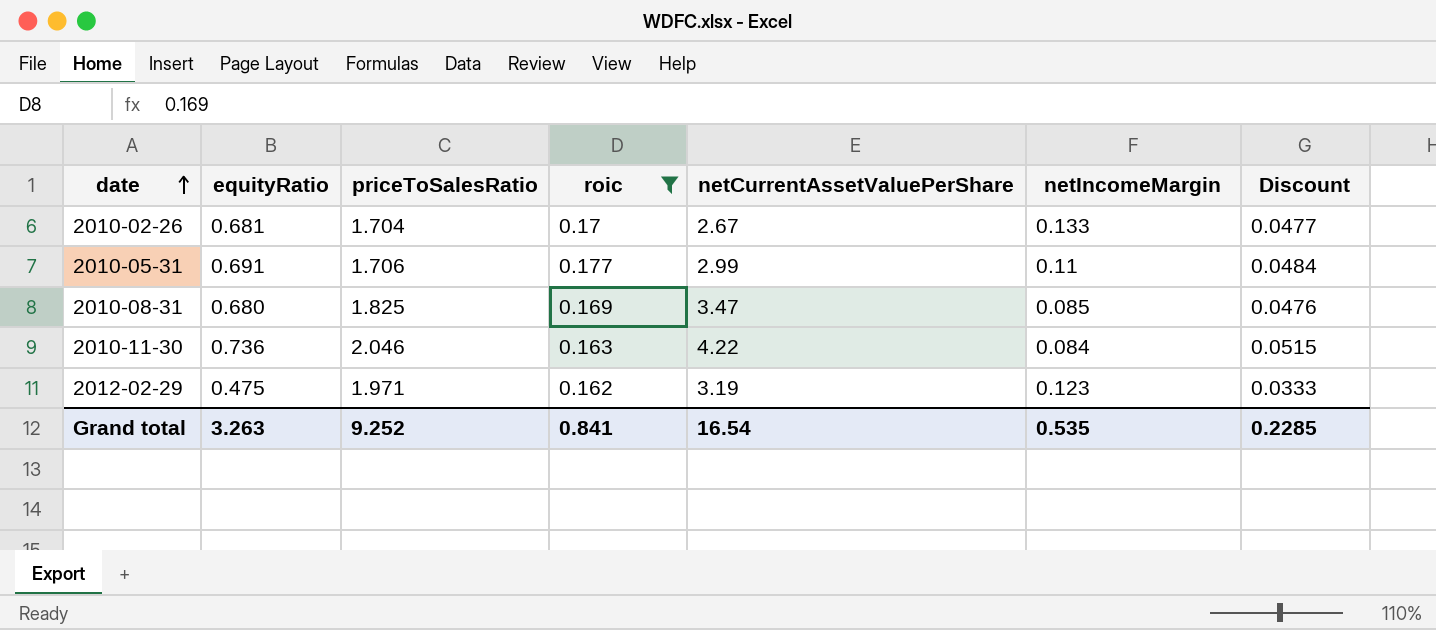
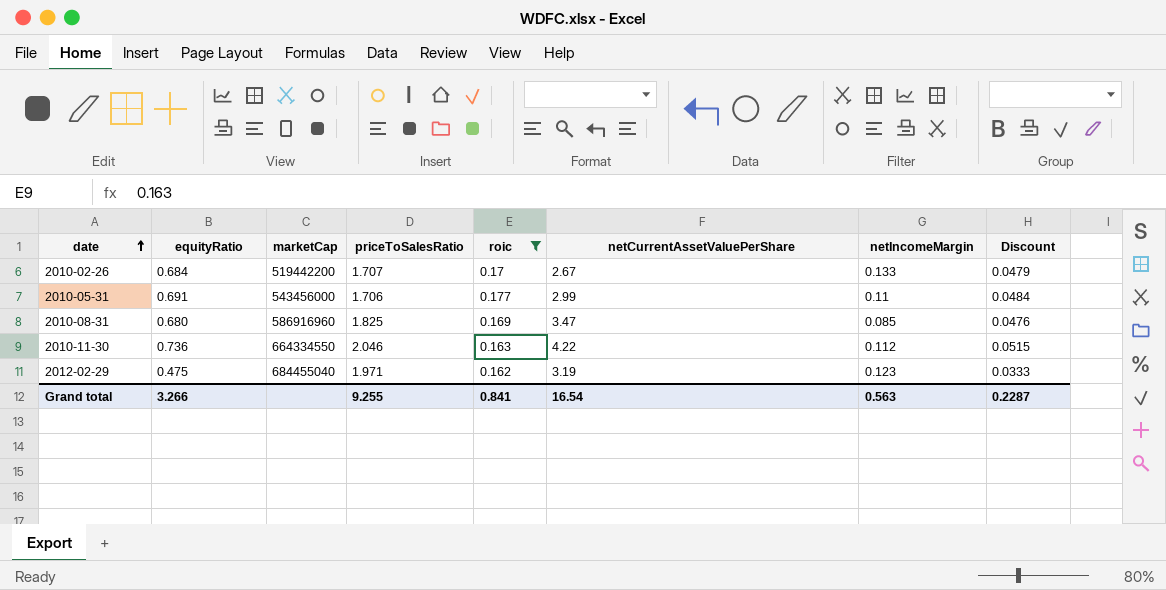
column marketCap | position: none -> 3
2010-02-26 | equityRatio: 0.681 -> 0.684
2010-02-26 | priceToSalesRatio: 1.704 -> 1.707
2010-02-26 | Discount: 0.0477 -> 0.0479
2010-11-30 | netIncomeMargin: 0.084 -> 0.112
Grand total | equityRatio: 3.263 -> 3.266
Grand total | priceToSalesRatio: 9.252 -> 9.255
Grand total | netIncomeMargin: 0.535 -> 0.563
Grand total | Discount: 0.2285 -> 0.2287

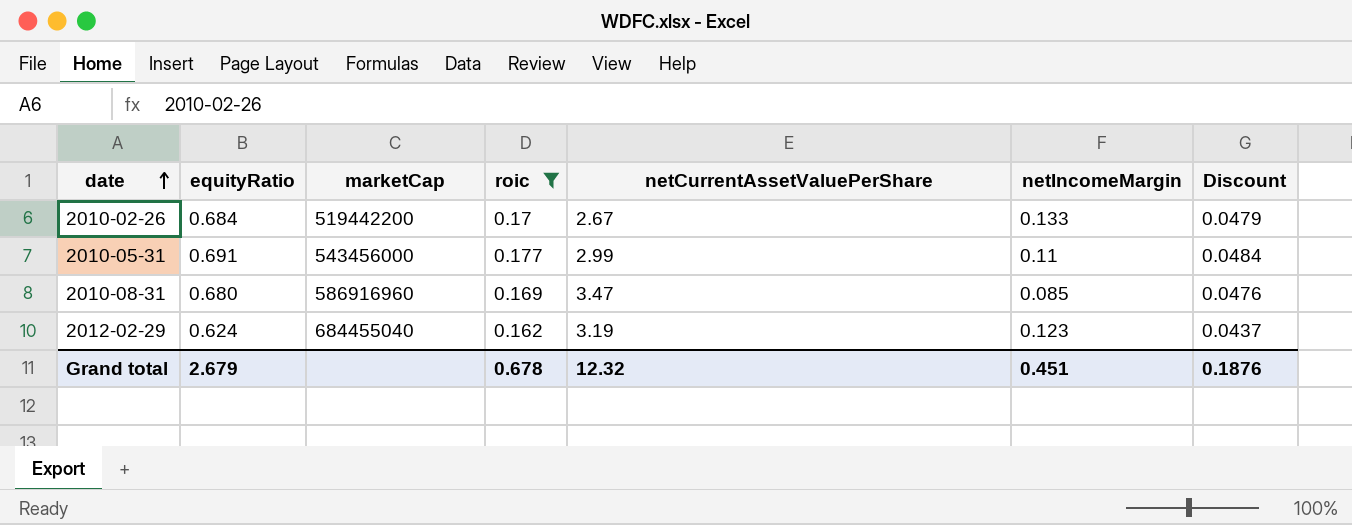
column priceToSalesRatio | position: 4 -> none
row 2010-11-30: 0.736 | 664334550 | 2.046 | 0.163 | 4.22 | 0.112 | 0.0515 -> none
2012-02-29 | equityRatio: 0.475 -> 0.624
2012-02-29 | Discount: 0.0333 -> 0.0437
Grand total | equityRatio: 3.266 -> 2.679
Grand total | roic: 0.841 -> 0.678
Grand total | netCurrentAssetValuePerShare: 16.54 -> 12.32
Grand total | netIncomeMargin: 0.563 -> 0.451
Grand total | Discount: 0.2287 -> 0.1876

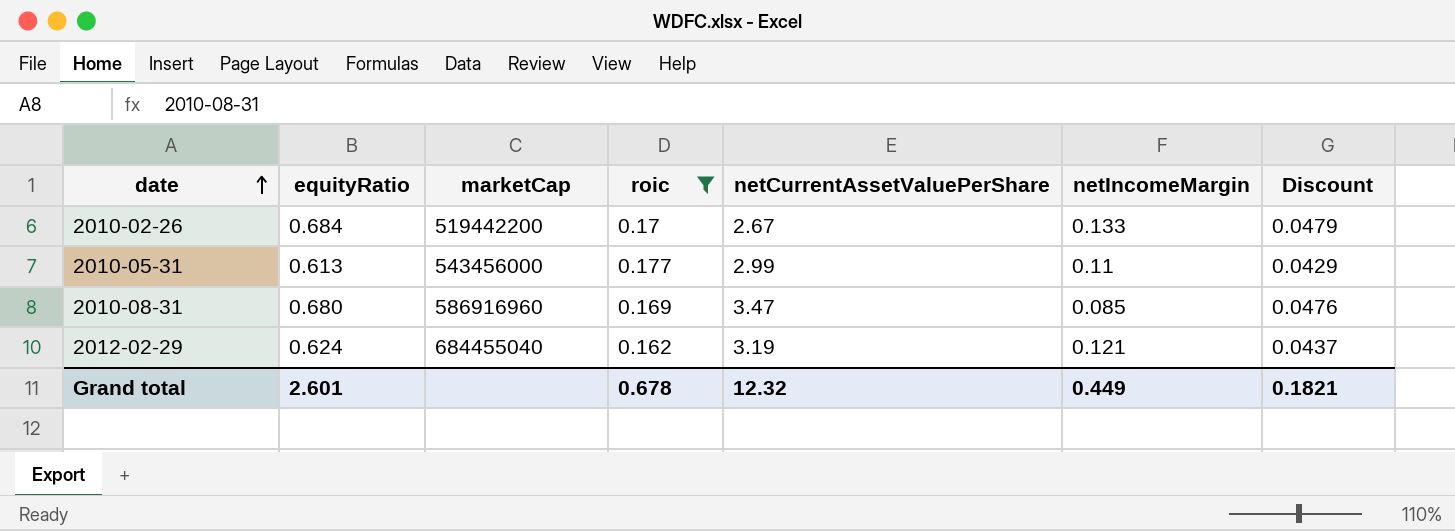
2010-05-31 | equityRatio: 0.691 -> 0.613
2010-05-31 | Discount: 0.0484 -> 0.0429
2012-02-29 | netIncomeMargin: 0.123 -> 0.121
Grand total | equityRatio: 2.679 -> 2.601
Grand total | netIncomeMargin: 0.451 -> 0.449
Grand total | Discount: 0.1876 -> 0.1821

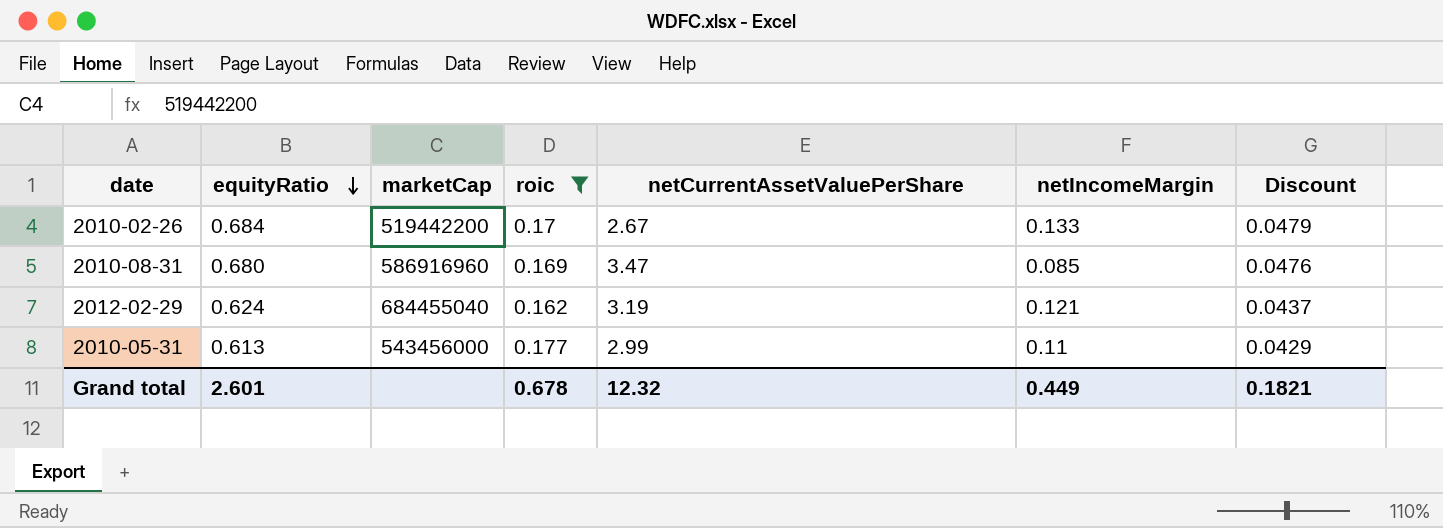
row order: date ascending -> equityRatio descending

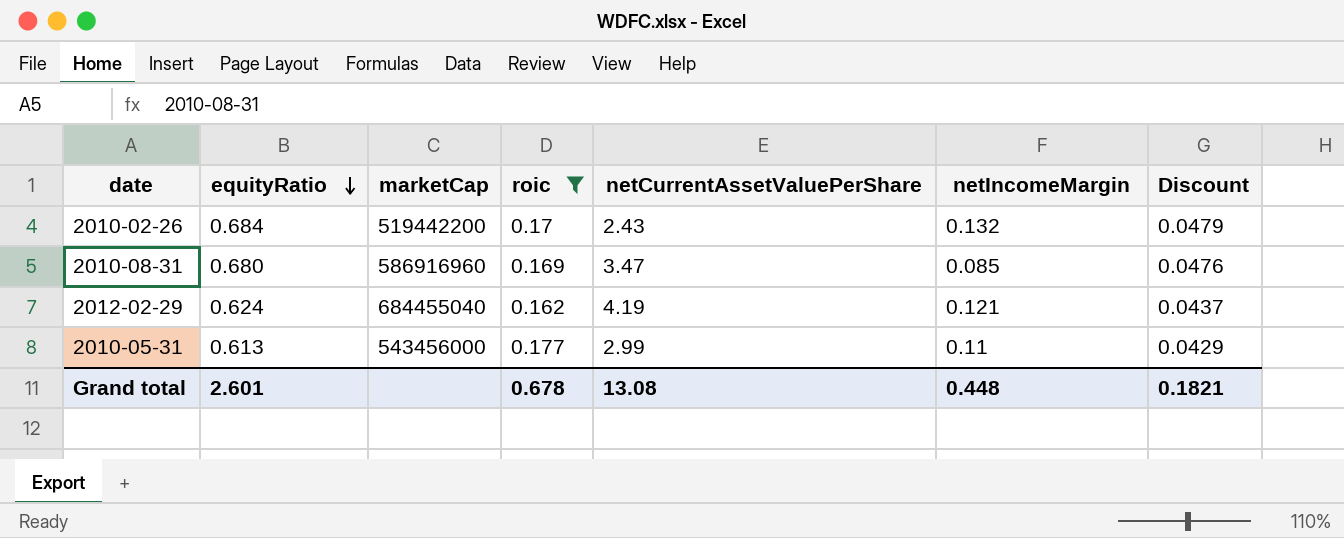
2010-02-26 | netCurrentAssetValuePerShare: 2.67 -> 2.43
2010-02-26 | netIncomeMargin: 0.133 -> 0.132
2012-02-29 | netCurrentAssetValuePerShare: 3.19 -> 4.19
Grand total | netCurrentAssetValuePerShare: 12.32 -> 13.08
Grand total | netIncomeMargin: 0.449 -> 0.448

